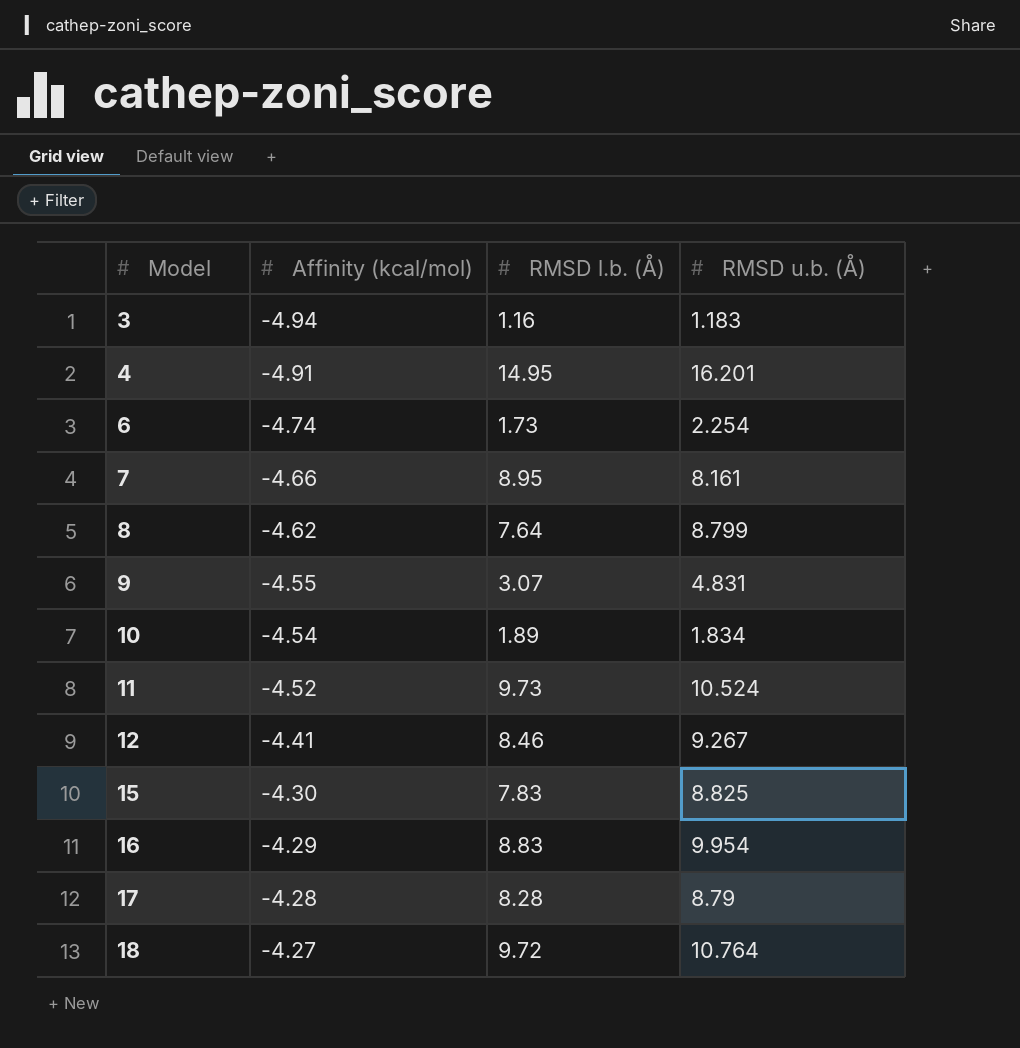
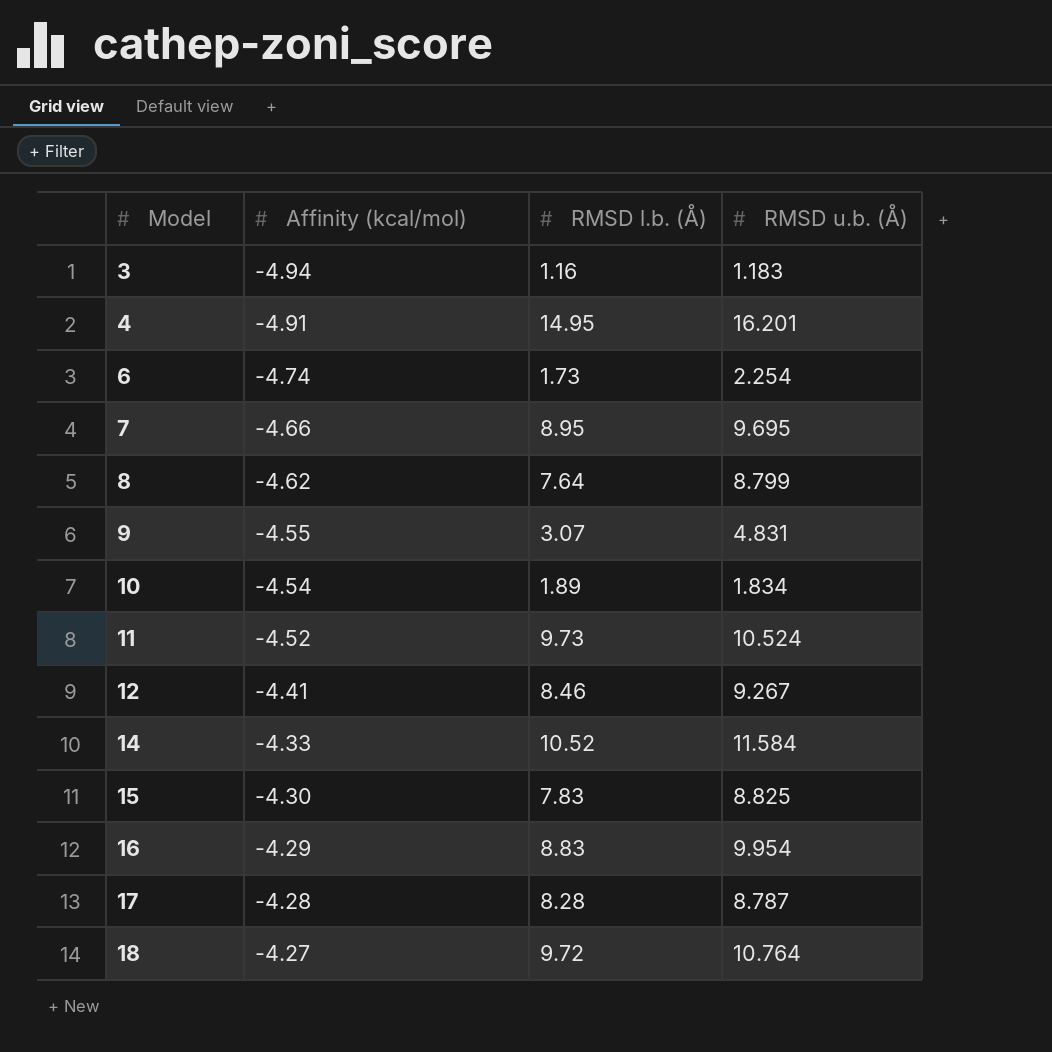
7 | RMSD u.b. (Å): 8.161 -> 9.695
row 14: none -> -4.33 | 10.52 | 11.584
17 | RMSD u.b. (Å): 8.79 -> 8.787

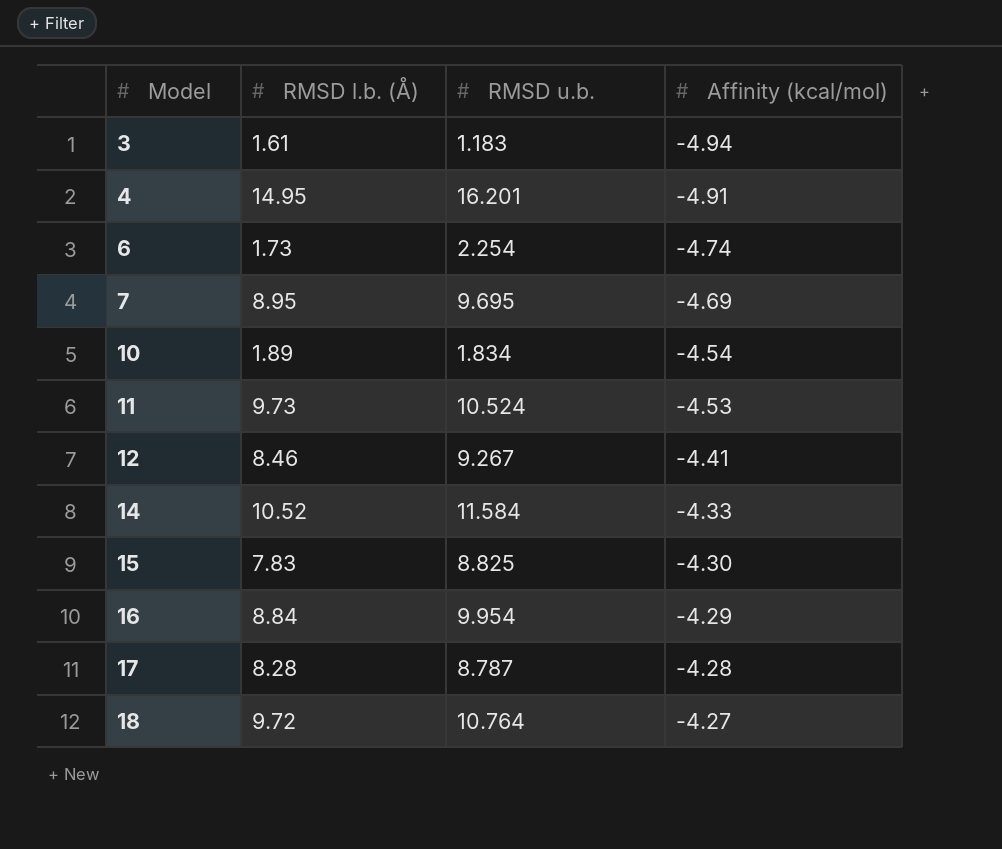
column name: RMSD u.b. (Å) -> RMSD u.b.
column Affinity (kcal/mol) | position: 2 -> 4
row 8: -4.62 | 7.64 | 8.799 -> none
row 9: -4.55 | 3.07 | 4.831 -> none
3 | RMSD l.b. (Å): 1.16 -> 1.61
7 | Affinity (kcal/mol): -4.66 -> -4.69
11 | Affinity (kcal/mol): -4.52 -> -4.53
16 | RMSD l.b. (Å): 8.83 -> 8.84

